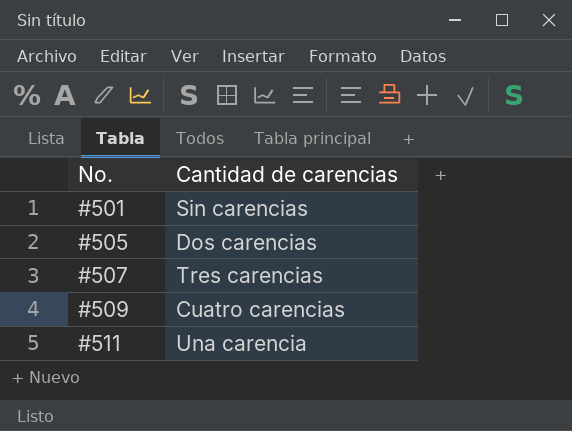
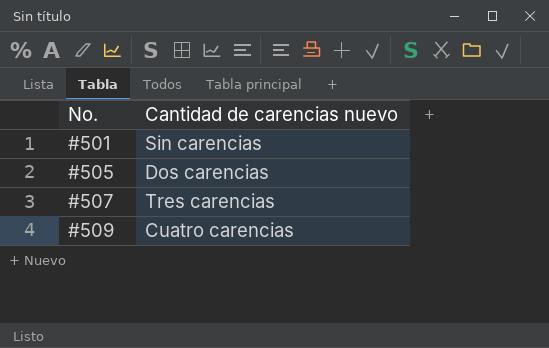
column name: Cantidad de carencias -> Cantidad de carencias nuevo
row #511: Una carencia -> none

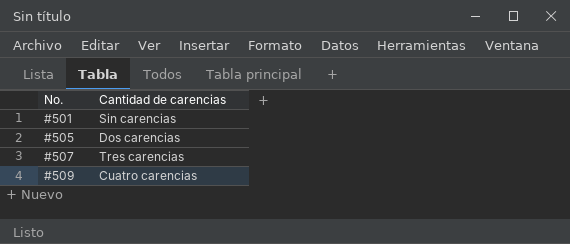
column name: Cantidad de carencias nuevo -> Cantidad de carencias

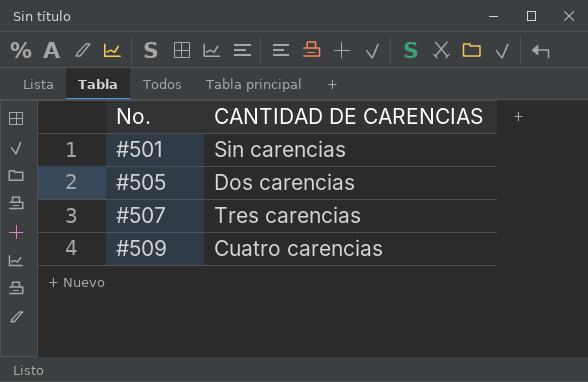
column name: Cantidad de carencias -> CANTIDAD DE CARENCIAS

